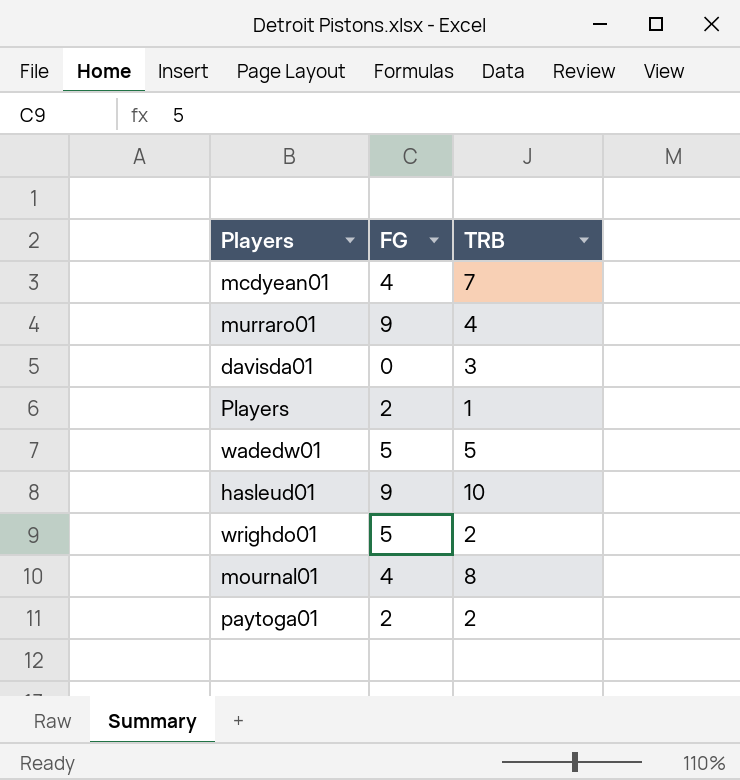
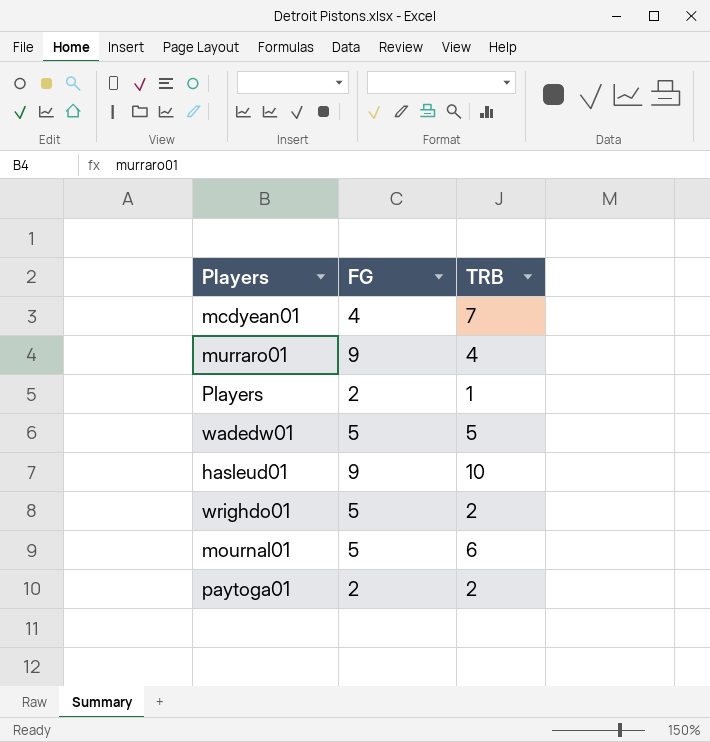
row davisda01: 0 | 3 -> none
mournal01 | FG: 4 -> 5
mournal01 | TRB: 8 -> 6

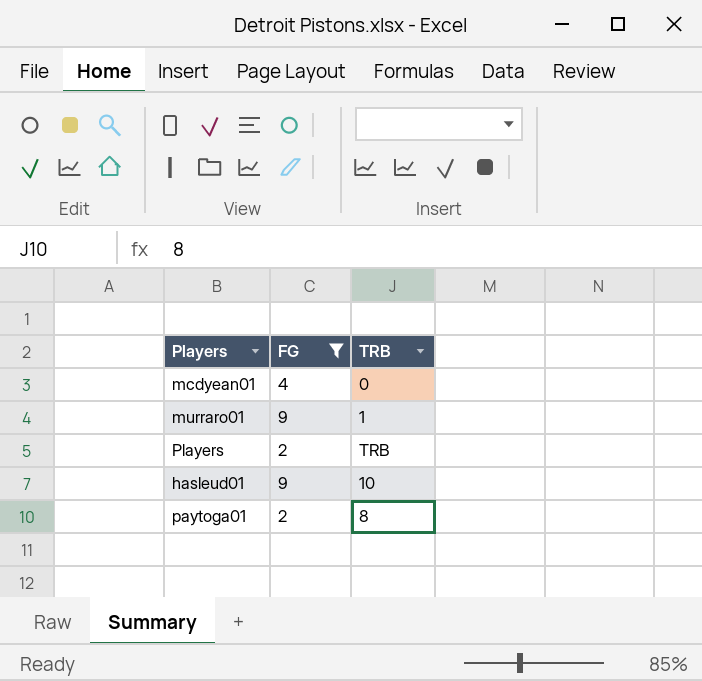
filter: none -> FG != 5
mcdyean01 | TRB: 7 -> 0
murraro01 | TRB: 4 -> 1
Players | TRB: 1 -> TRB
paytoga01 | TRB: 2 -> 8

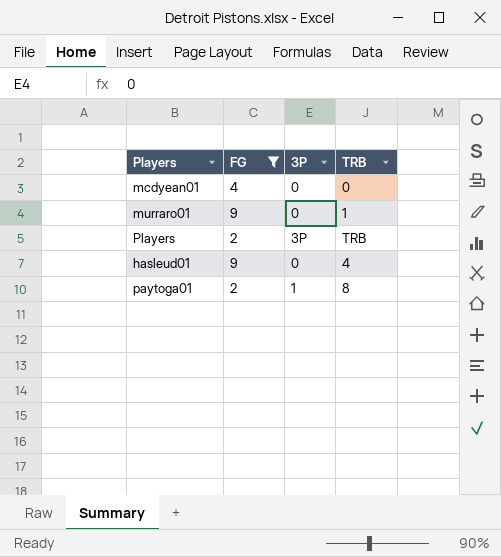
column 3P | position: none -> 3
hasleud01 | TRB: 10 -> 4

